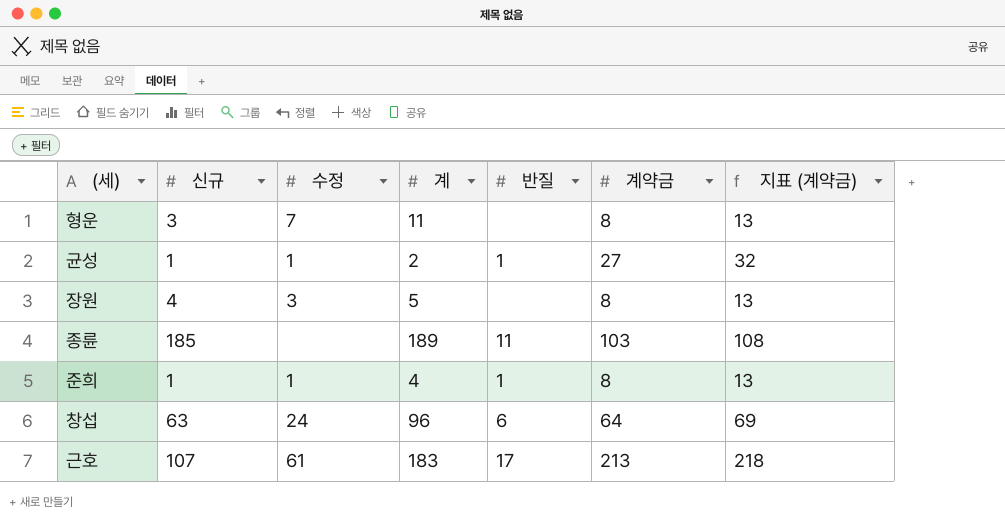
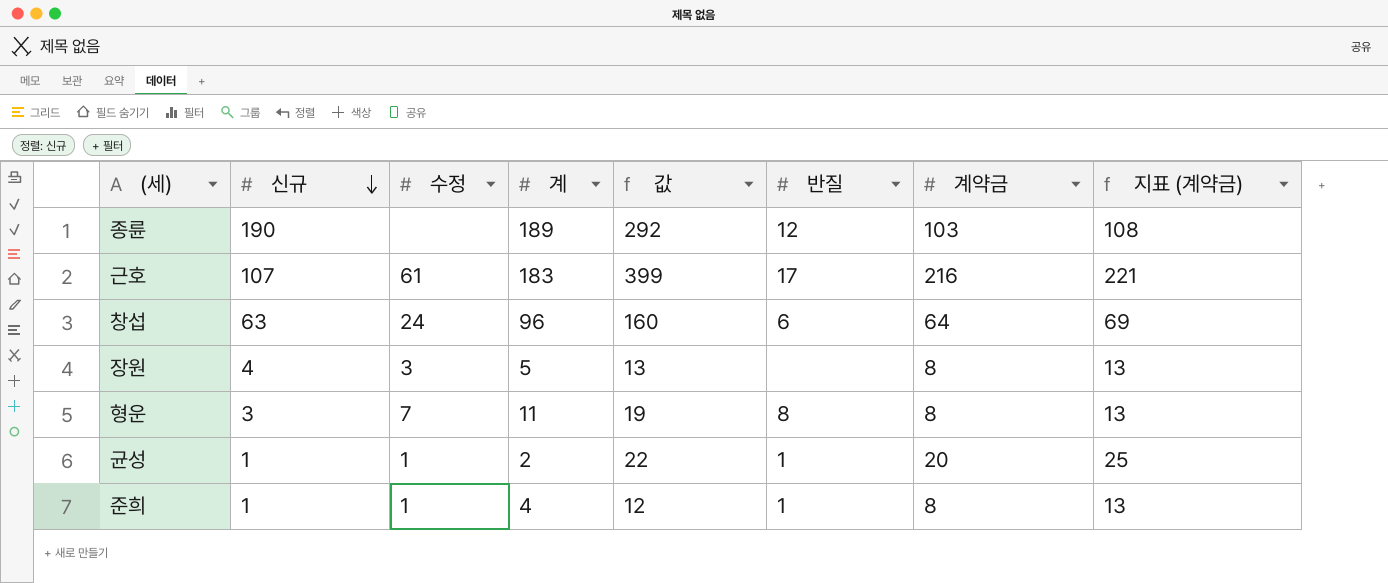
row order: none -> 신규 descending
column 값 | formula: none -> [계] + [계약금]
종륜 | 신규: 185 -> 190
종륜 | 반질: 11 -> 12
근호 | 계약금: 213 -> 216
근호 | 지표 (계약금): 218 -> 221
형운 | 반질: none -> 8
균성 | 계약금: 27 -> 20
균성 | 지표 (계약금): 32 -> 25

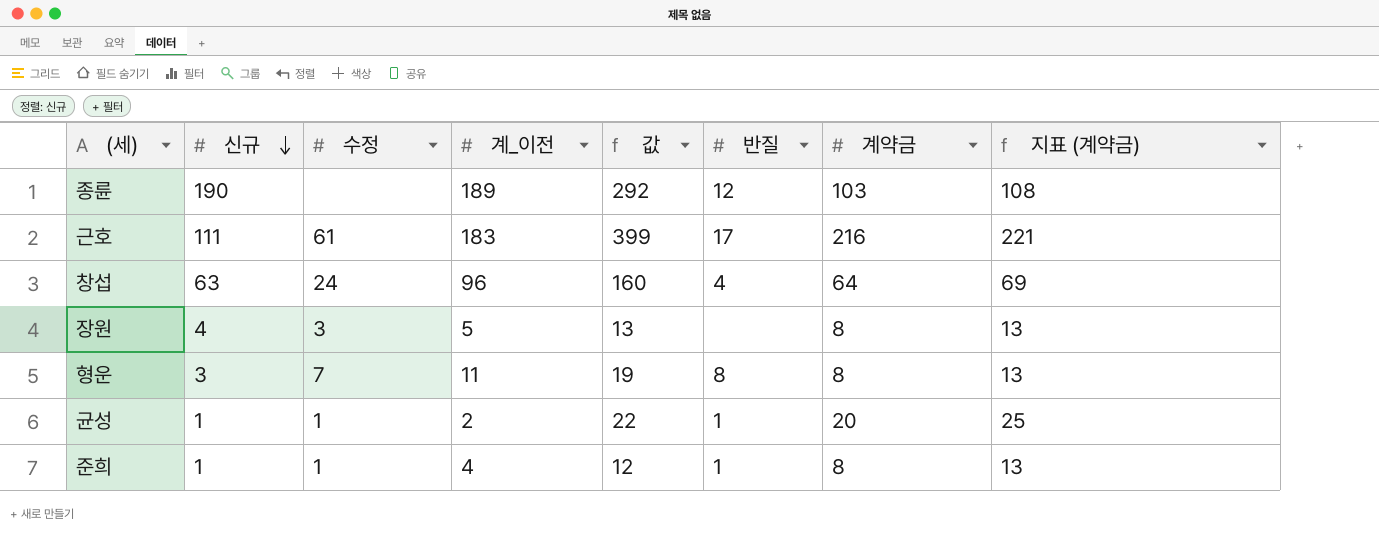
column name: 계 -> 계_이전
근호 | 신규: 107 -> 111
창섭 | 반질: 6 -> 4

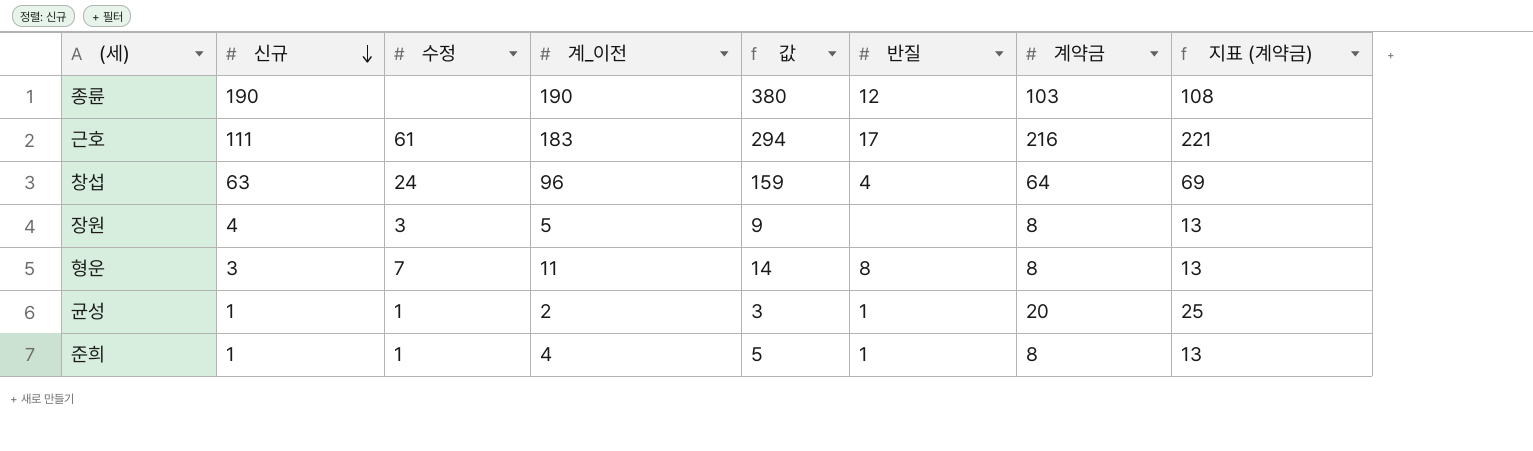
column 값 | formula: [계_이전] + [계약금] -> [신규] + [계_이전]
종륜 | 계_이전: 189 -> 190

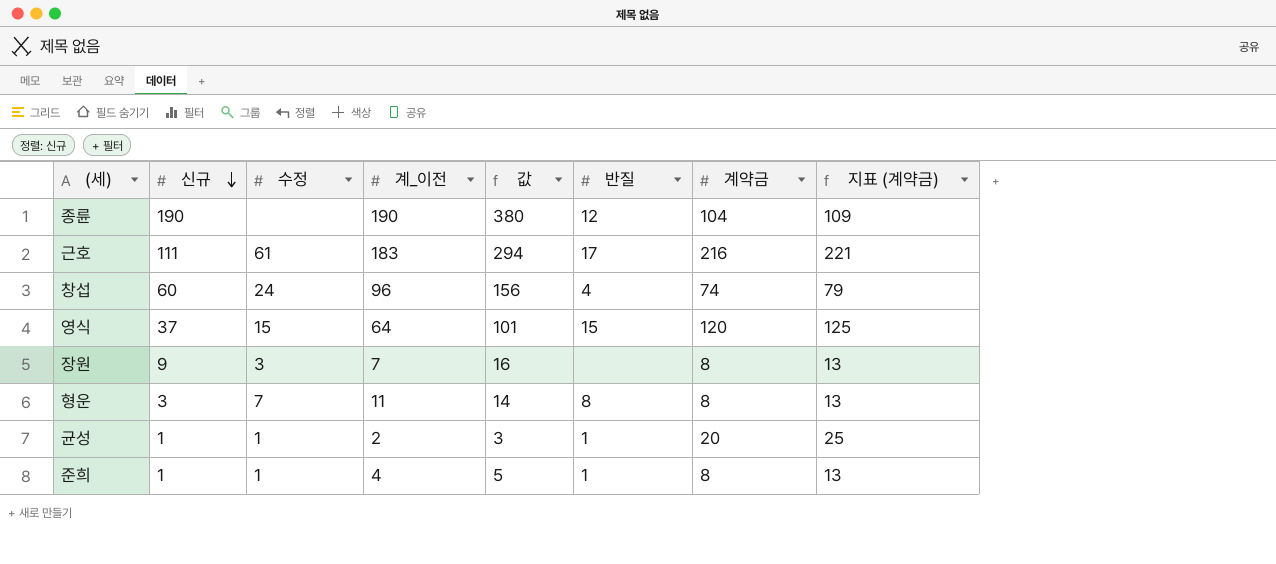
종륜 | 계약금: 103 -> 104
종륜 | 지표 (계약금): 108 -> 109
창섭 | 신규: 63 -> 60
창섭 | 값: 159 -> 156
창섭 | 계약금: 64 -> 74
창섭 | 지표 (계약금): 69 -> 79
row 영식: none -> 37 | 15 | 64 | 101 | 15 | 120 | 125
장원 | 신규: 4 -> 9
장원 | 계_이전: 5 -> 7
장원 | 값: 9 -> 16

